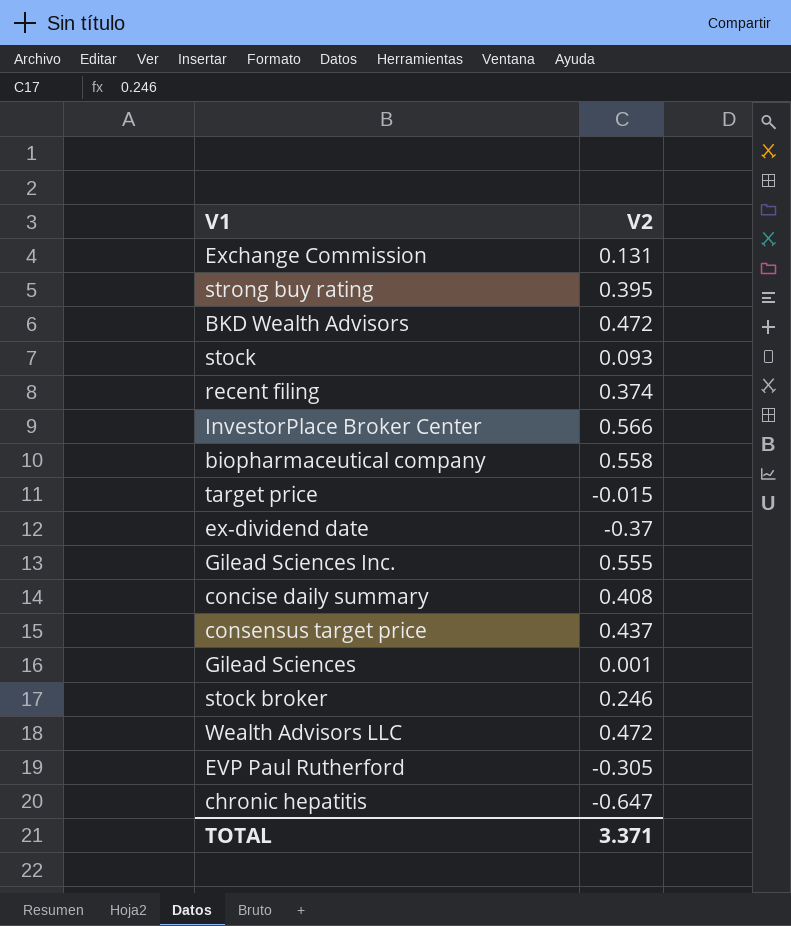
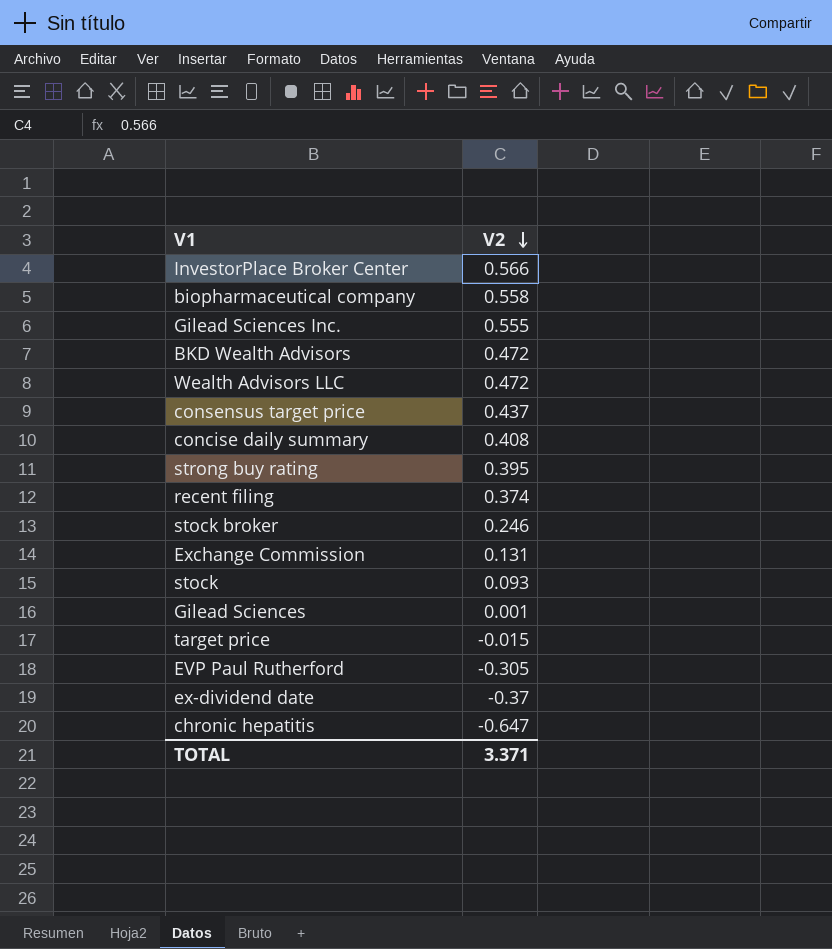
row order: none -> V2 descending

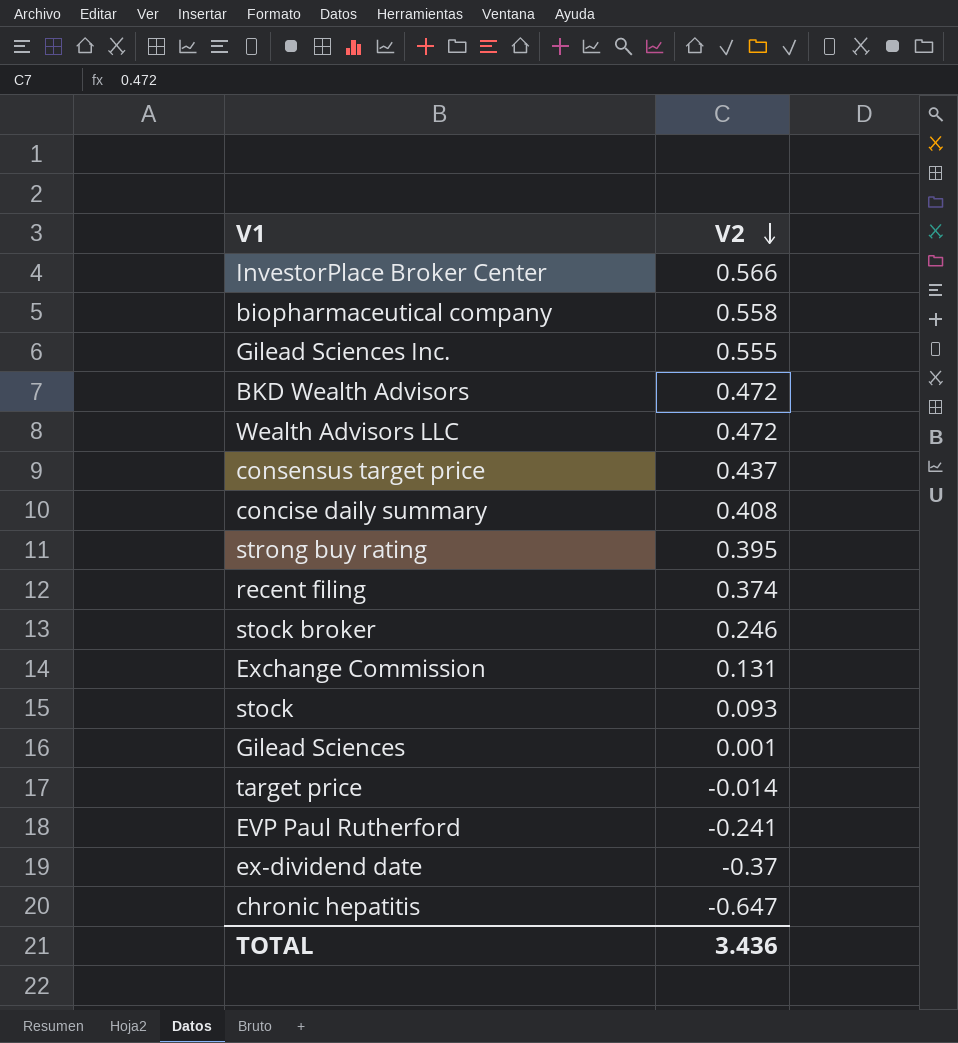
target price | V2: -0.015 -> -0.014
EVP Paul Rutherford | V2: -0.305 -> -0.241
TOTAL | V2: 3.371 -> 3.436

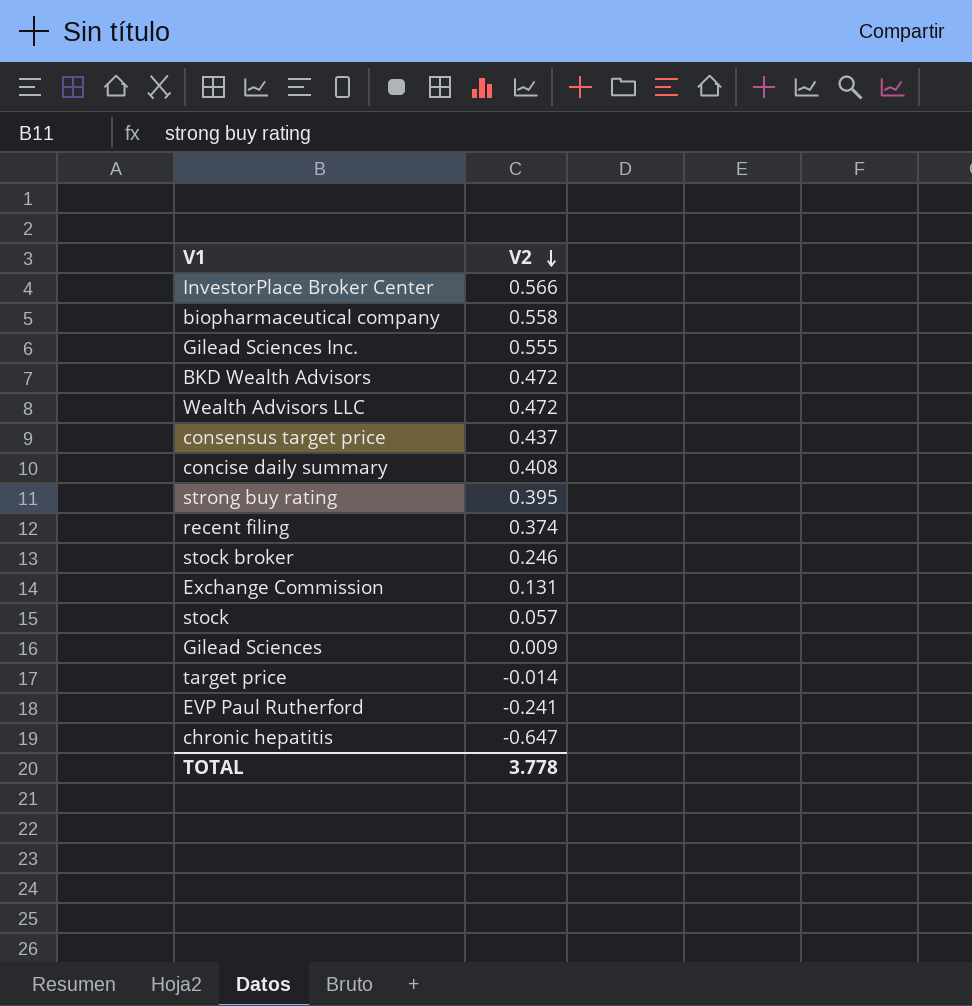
row ex-dividend date: -0.37 -> none
stock | V2: 0.093 -> 0.057
Gilead Sciences | V2: 0.001 -> 0.009
TOTAL | V2: 3.436 -> 3.778

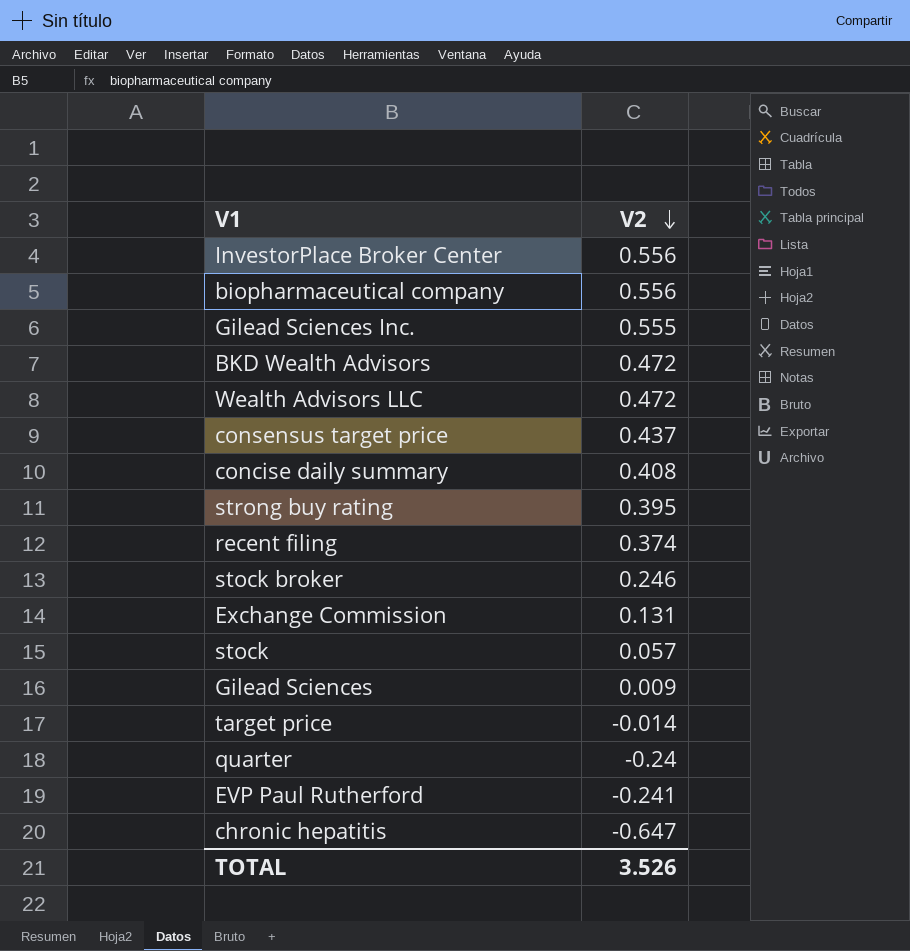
InvestorPlace Broker Center | V2: 0.566 -> 0.556
biopharmaceutical company | V2: 0.558 -> 0.556
row quarter: none -> -0.24
TOTAL | V2: 3.778 -> 3.526

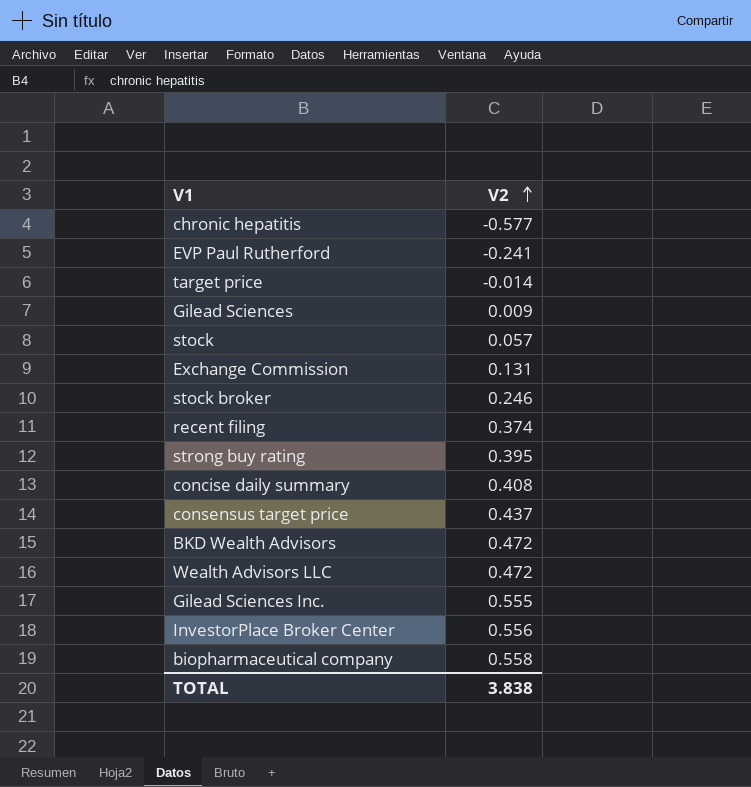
row order: V2 descending -> V2 ascending
row quarter: -0.24 -> none
chronic hepatitis | V2: -0.647 -> -0.577
biopharmaceutical company | V2: 0.556 -> 0.558
TOTAL | V2: 3.526 -> 3.838

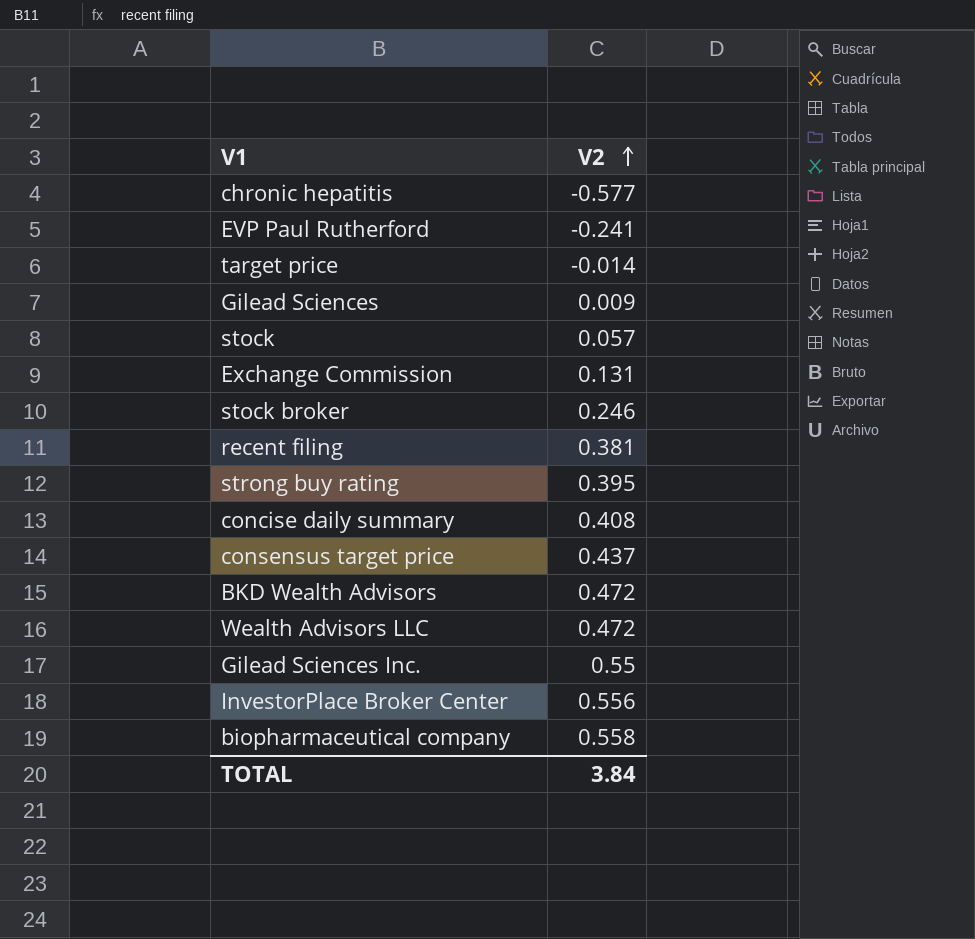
recent filing | V2: 0.374 -> 0.381
Gilead Sciences Inc. | V2: 0.555 -> 0.55
TOTAL | V2: 3.838 -> 3.84

